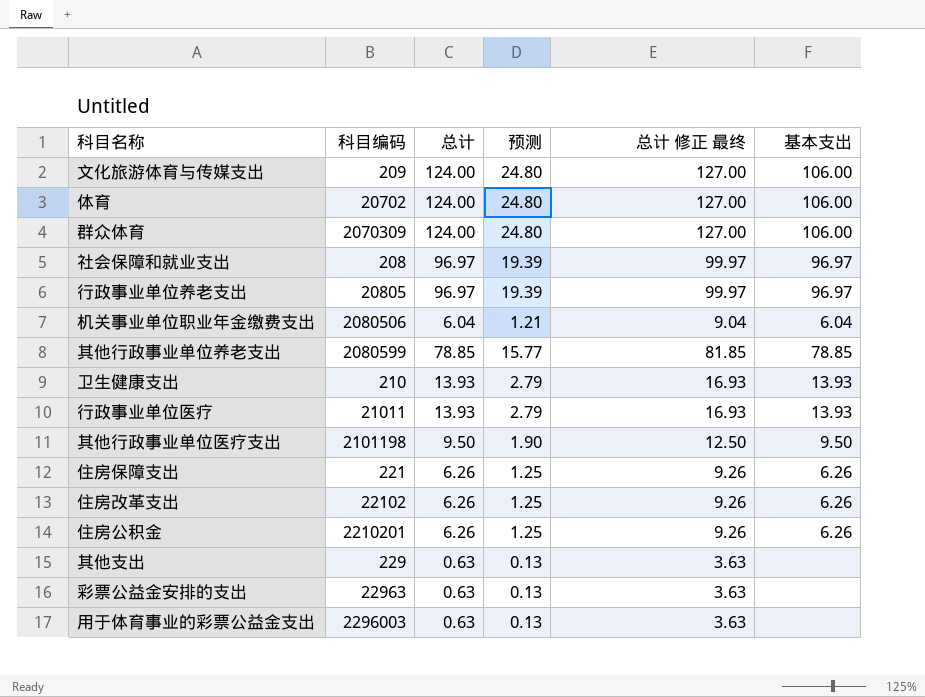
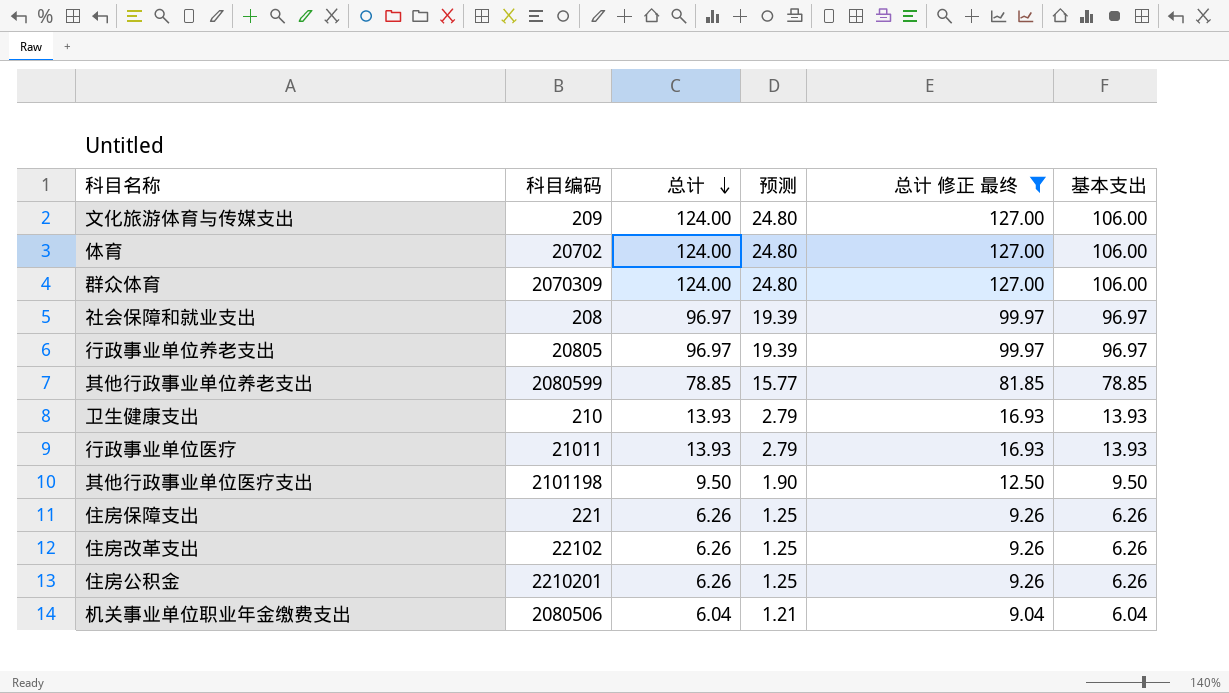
filter: none -> 总计 修正 最终 != 3.63
row order: none -> 总计 descending

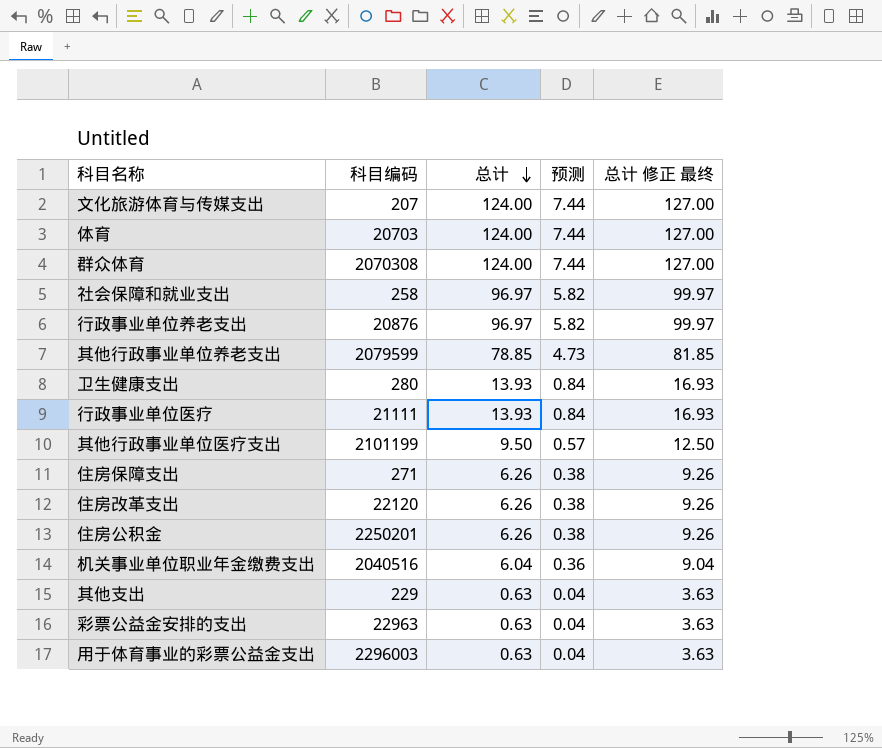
filter: 总计 修正 最终 != 3.63 -> none
column 基本支出 | position: 6 -> none
column 预测 | formula: [总计] * 0.2 -> [总计] * 0.06
文化旅游体育与传媒支出 | 科目编码: 209 -> 207
体育 | 科目编码: 20702 -> 20703
群众体育 | 科目编码: 2070309 -> 2070308
社会保障和就业支出 | 科目编码: 208 -> 258
行政事业单位养老支出 | 科目编码: 20805 -> 20876
其他行政事业单位养老支出 | 科目编码: 2080599 -> 2079599
卫生健康支出 | 科目编码: 210 -> 280
行政事业单位医疗 | 科目编码: 21011 -> 21111
其他行政事业单位医疗支出 | 科目编码: 2101198 -> 2101199
住房保障支出 | 科目编码: 221 -> 271
住房改革支出 | 科目编码: 22102 -> 22120
住房公积金 | 科目编码: 2210201 -> 2250201
机关事业单位职业年金缴费支出 | 科目编码: 2080506 -> 2040516

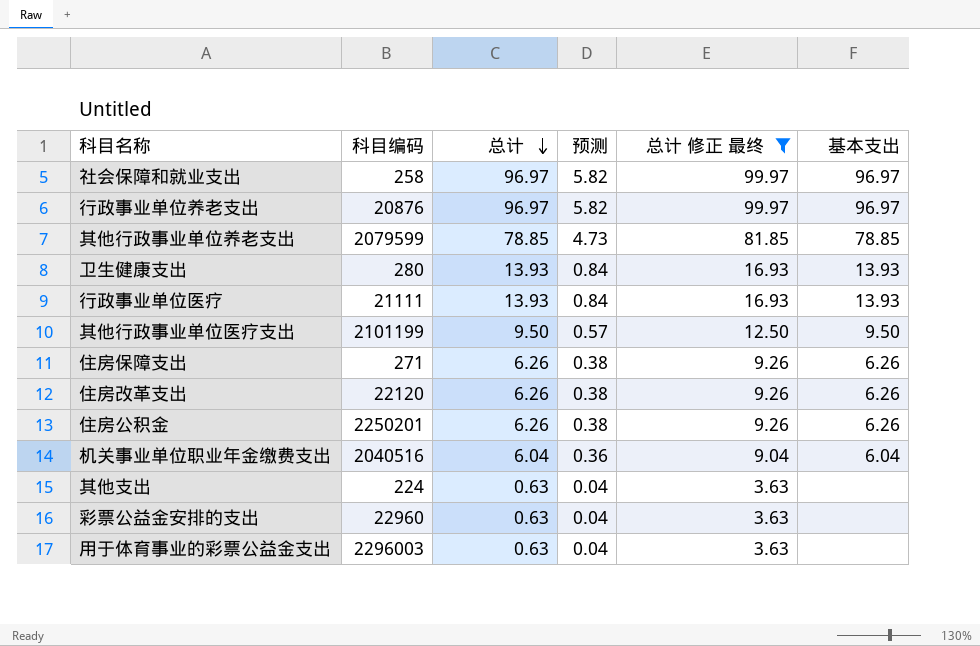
filter: none -> 总计 修正 最终 != 127.00
column 基本支出 | position: none -> 6
其他支出 | 科目编码: 229 -> 224
彩票公益金安排的支出 | 科目编码: 22963 -> 22960

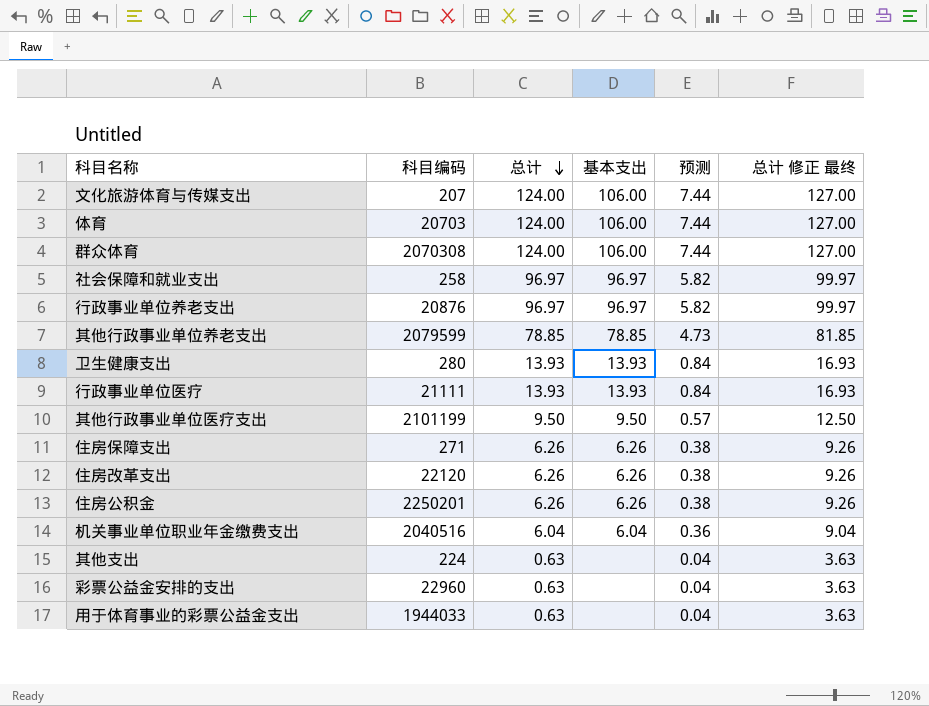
filter: 总计 修正 最终 != 127.00 -> none
column 基本支出 | position: 6 -> 4
用于体育事业的彩票公益金支出 | 科目编码: 2296003 -> 1944033

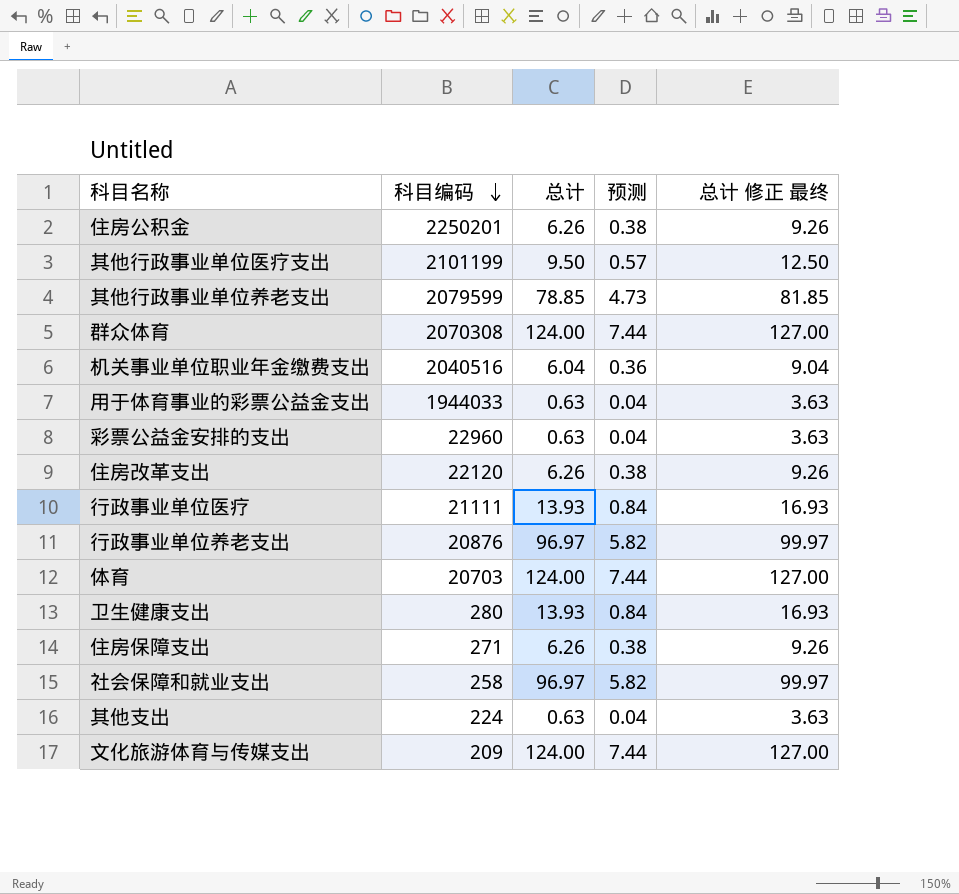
row order: 总计 descending -> 科目编码 descending
column 基本支出 | position: 4 -> none
文化旅游体育与传媒支出 | 科目编码: 207 -> 209

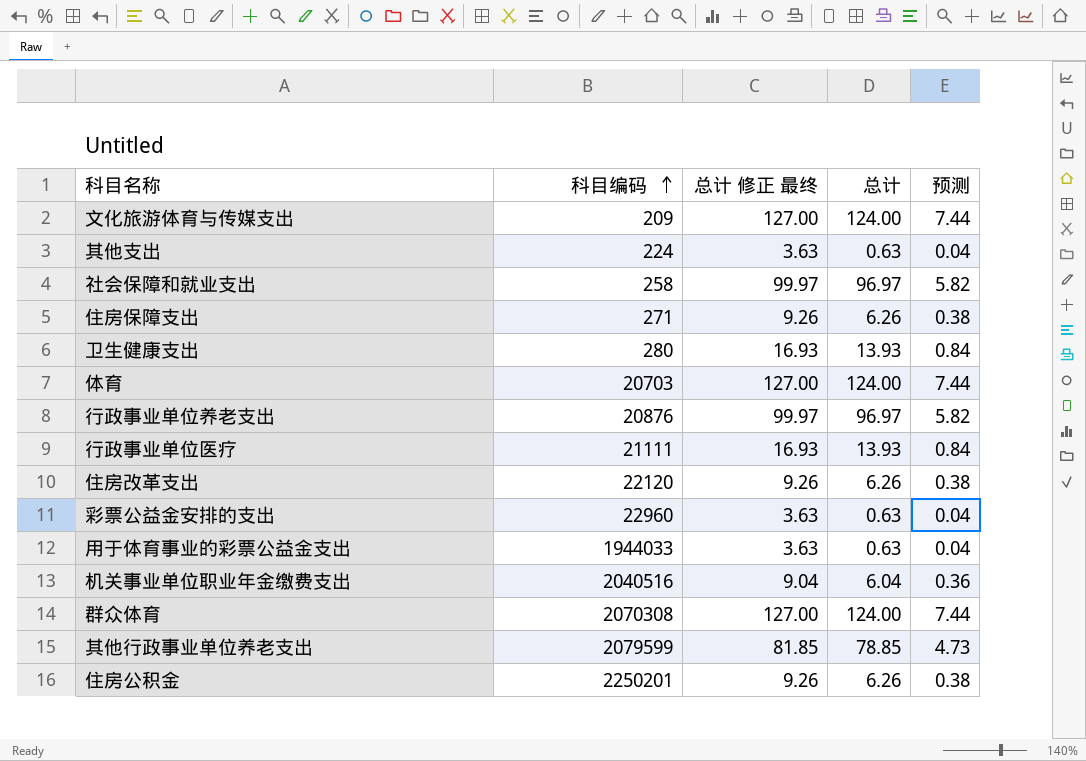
row order: 科目编码 descending -> 科目编码 ascending
column 总计 修正 最终 | position: 5 -> 3
row 其他行政事业单位医疗支出: 2101199 | 9.50 | 0.57 | 12.50 -> none

